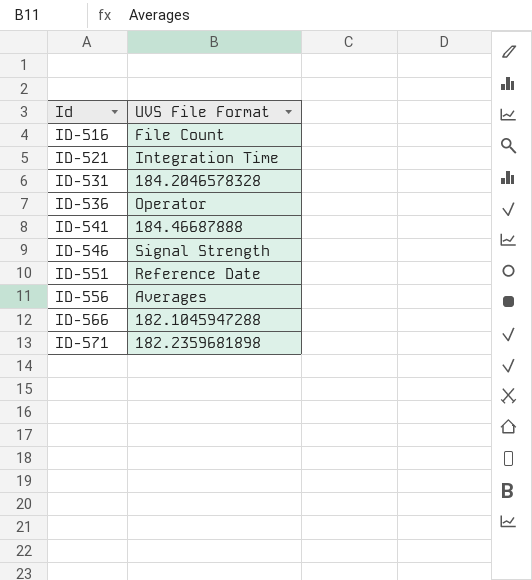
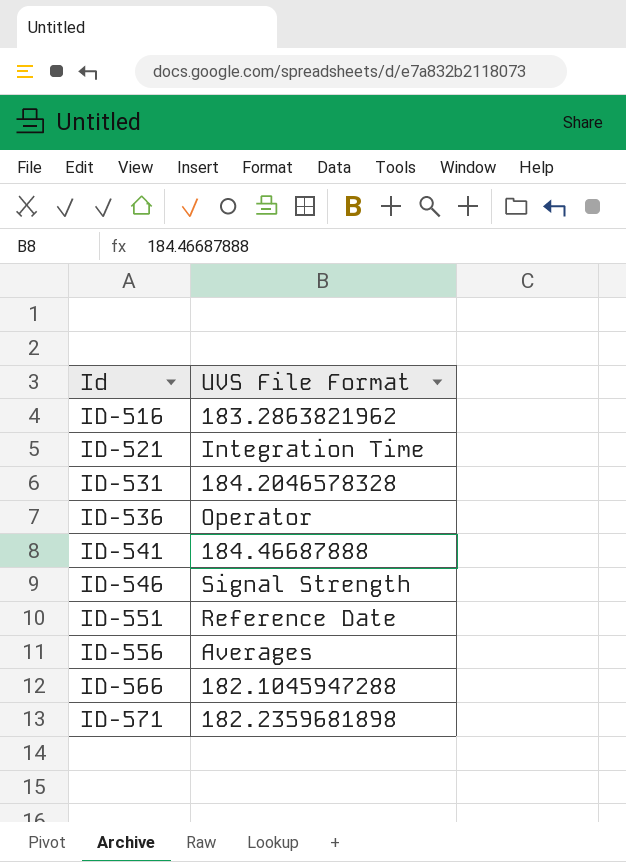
ID-516 | UVS File Format: File Count -> 183.2863821962

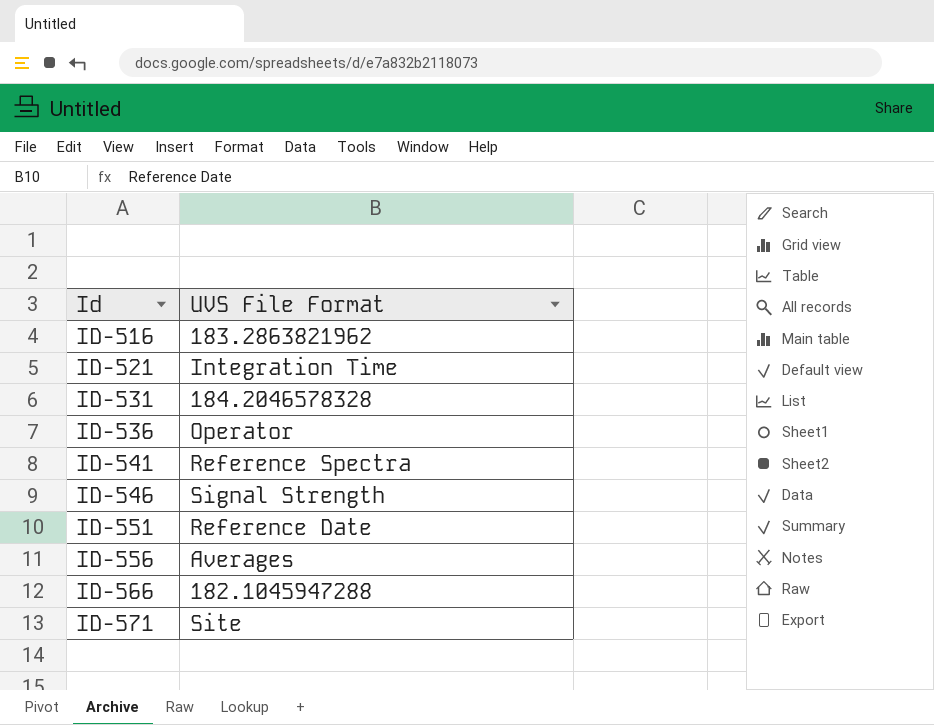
ID-541 | UVS File Format: 184.46687888 -> Reference Spectra
ID-571 | UVS File Format: 182.2359681898 -> Site

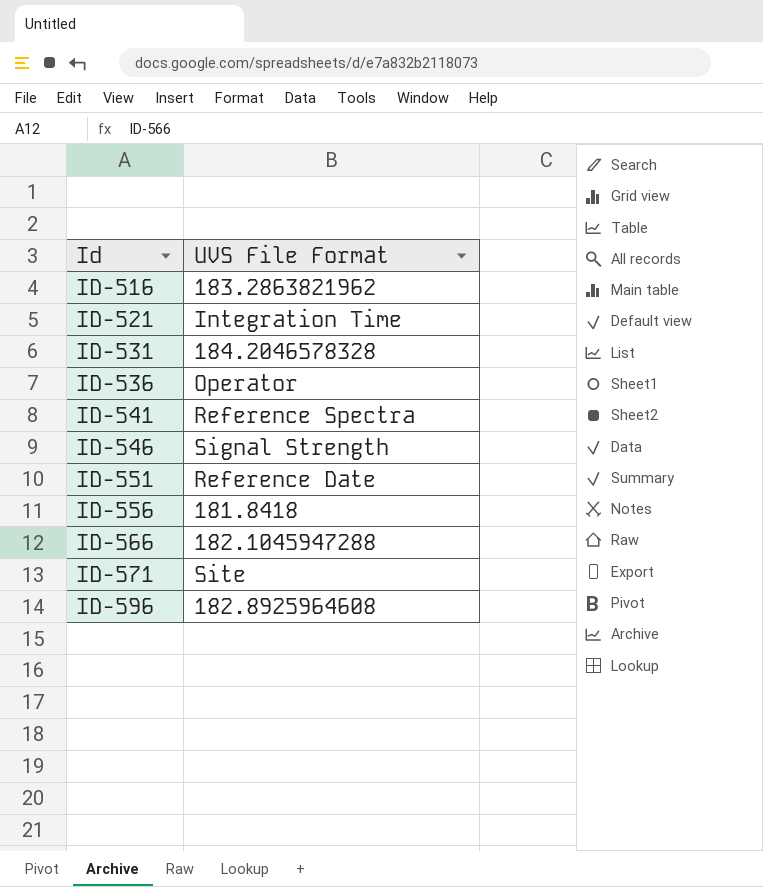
ID-556 | UVS File Format: Averages -> 181.8418
row ID-596: none -> 182.8925964608

